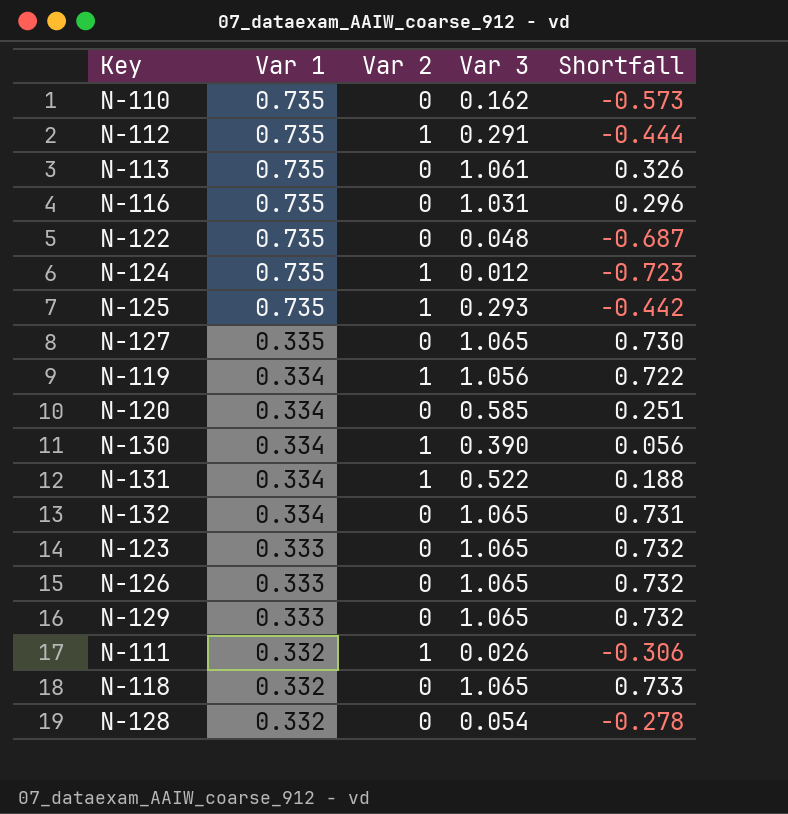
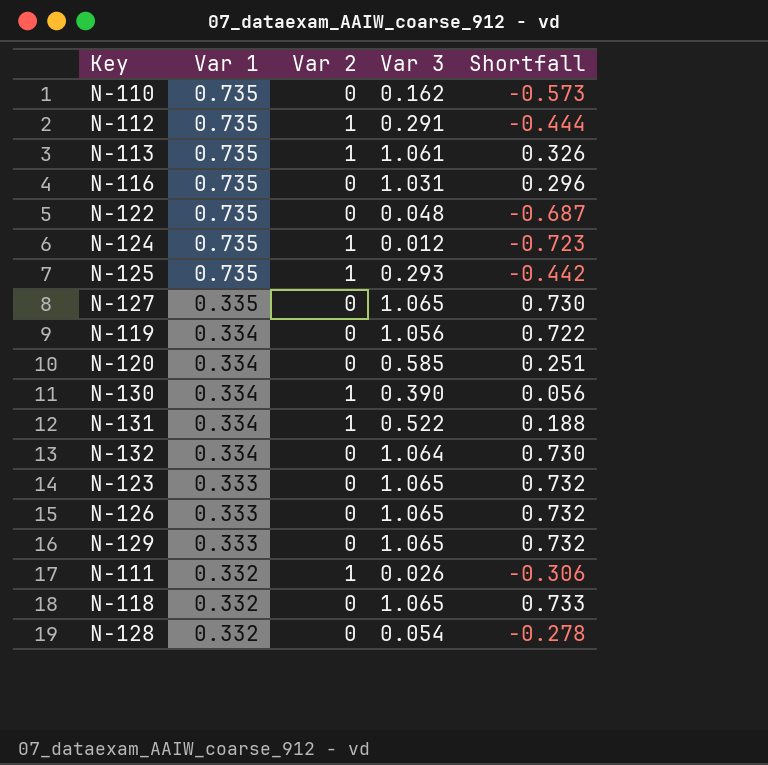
N-113 | Var 2: 0 -> 1
N-119 | Var 2: 1 -> 0
N-132 | Var 3: 1.065 -> 1.064
N-132 | Shortfall: 0.731 -> 0.730

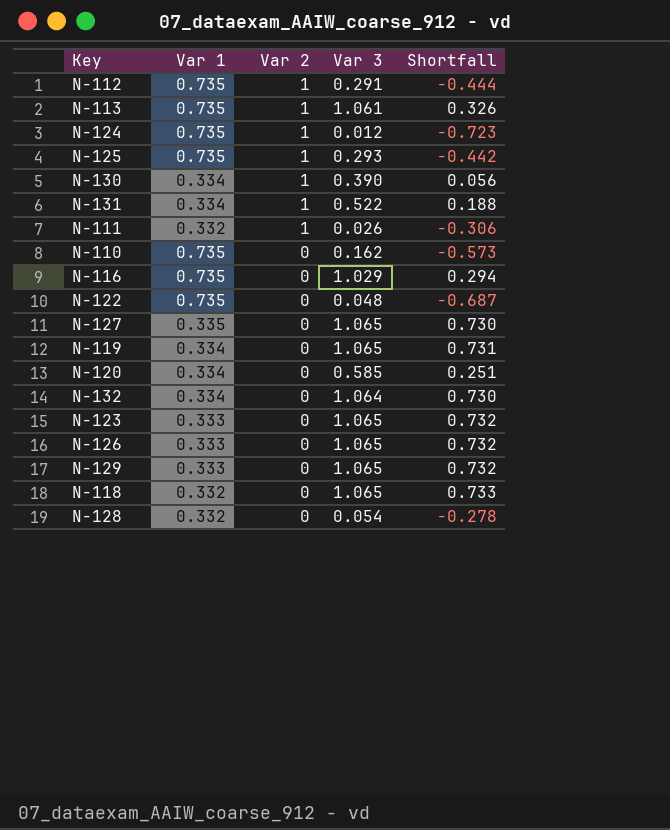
row order: Var 1 descending -> Var 2 descending
N-116 | Var 3: 1.031 -> 1.029
N-116 | Shortfall: 0.296 -> 0.294
N-119 | Var 3: 1.056 -> 1.065
N-119 | Shortfall: 0.722 -> 0.731

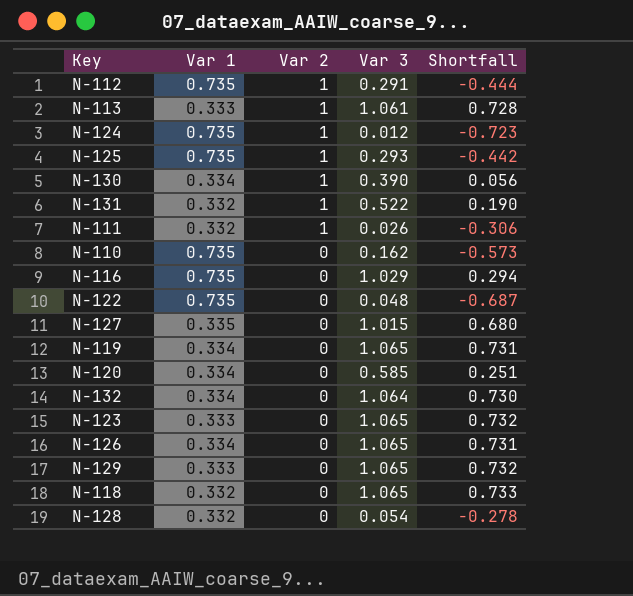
N-113 | Var 1: 0.735 -> 0.333
N-113 | Shortfall: 0.326 -> 0.728
N-131 | Var 1: 0.334 -> 0.332
N-131 | Shortfall: 0.188 -> 0.190
N-127 | Var 3: 1.065 -> 1.015
N-127 | Shortfall: 0.730 -> 0.680
N-126 | Var 1: 0.333 -> 0.334
N-126 | Shortfall: 0.732 -> 0.731

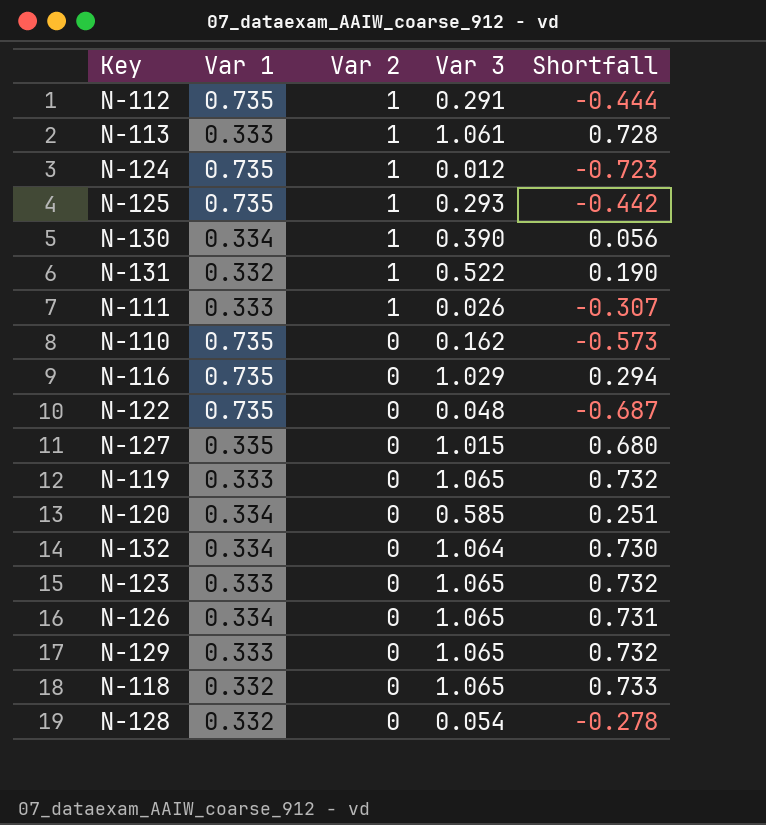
N-111 | Var 1: 0.332 -> 0.333
N-111 | Shortfall: -0.306 -> -0.307
N-119 | Var 1: 0.334 -> 0.333
N-119 | Shortfall: 0.731 -> 0.732

